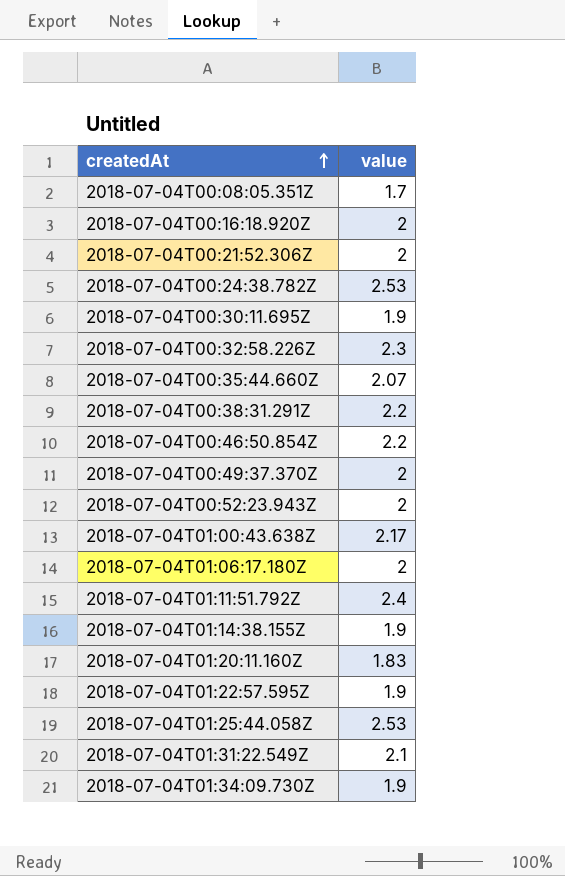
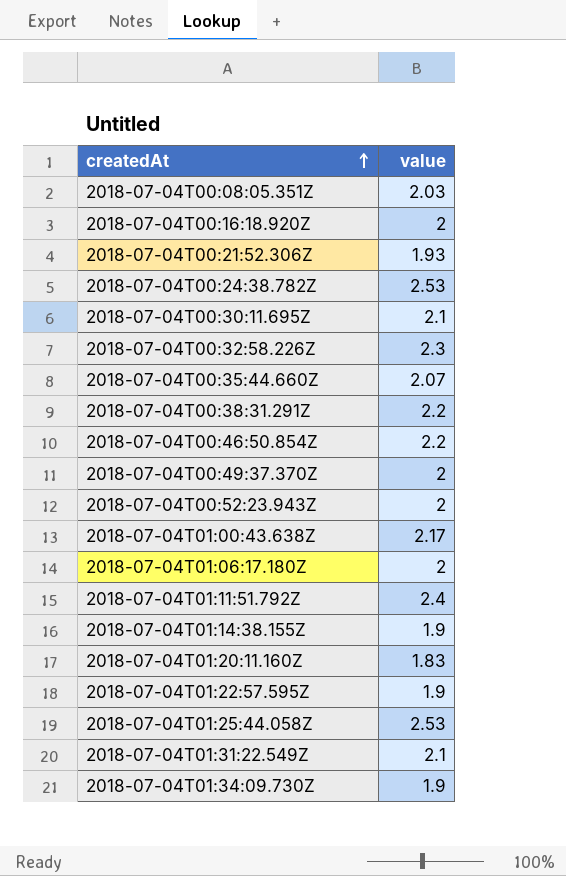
2018-07-04T00:08:05.351Z | value: 1.7 -> 2.03
2018-07-04T00:21:52.306Z | value: 2 -> 1.93
2018-07-04T00:30:11.695Z | value: 1.9 -> 2.1

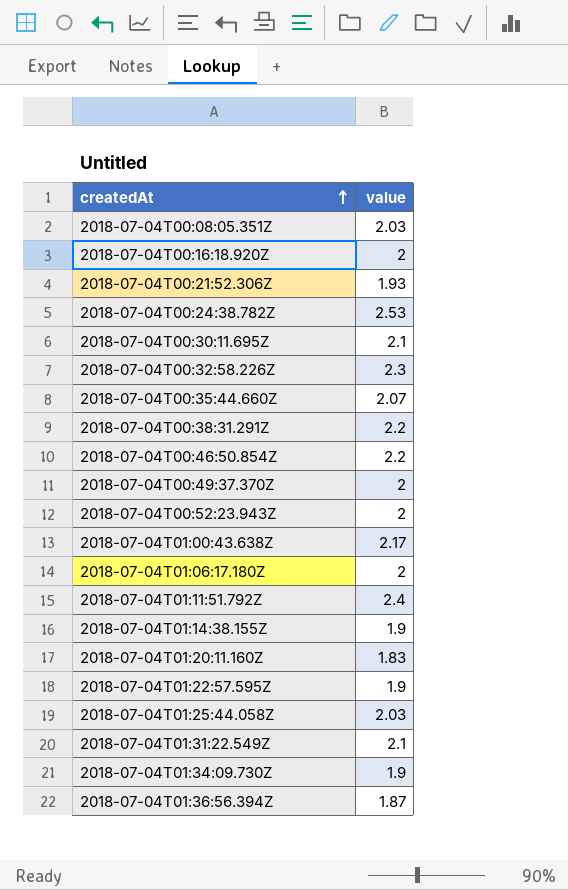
2018-07-04T01:25:44.058Z | value: 2.53 -> 2.03
row 2018-07-04T01:36:56.394Z: none -> 1.87

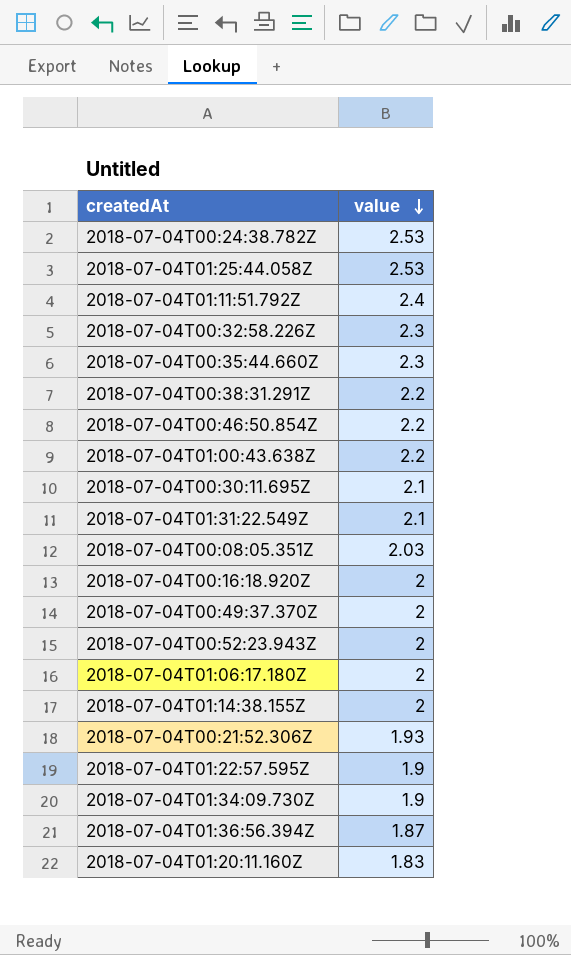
row order: createdAt ascending -> value descending
2018-07-04T01:25:44.058Z | value: 2.03 -> 2.53
2018-07-04T00:35:44.660Z | value: 2.07 -> 2.3
2018-07-04T01:00:43.638Z | value: 2.17 -> 2.2
2018-07-04T01:14:38.155Z | value: 1.9 -> 2

